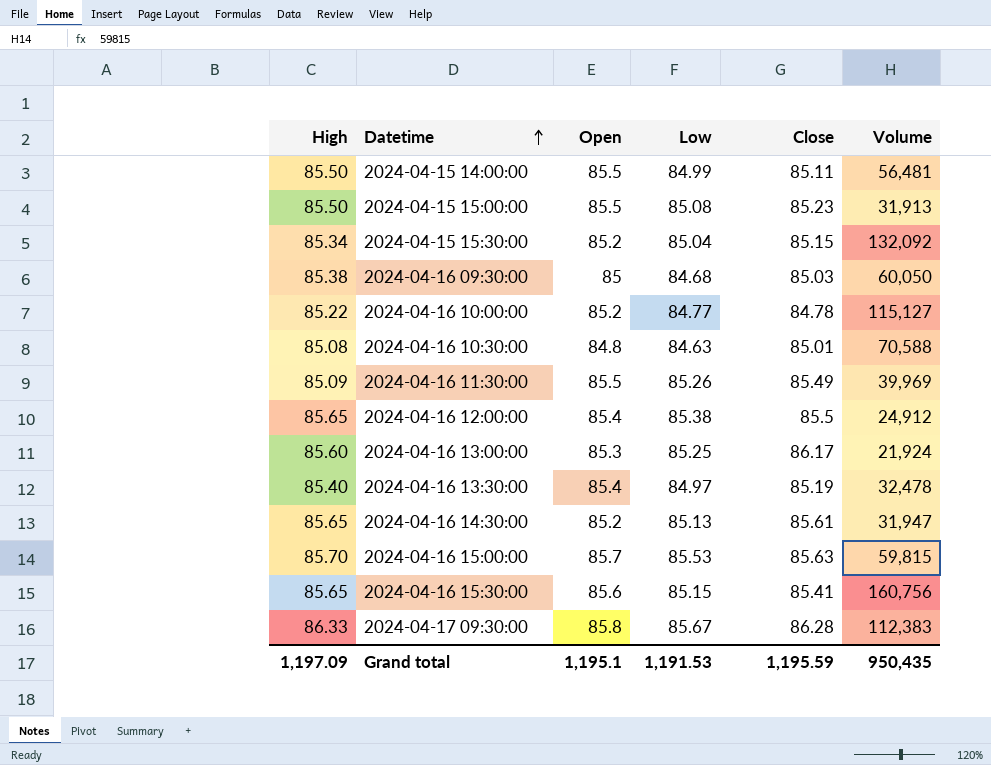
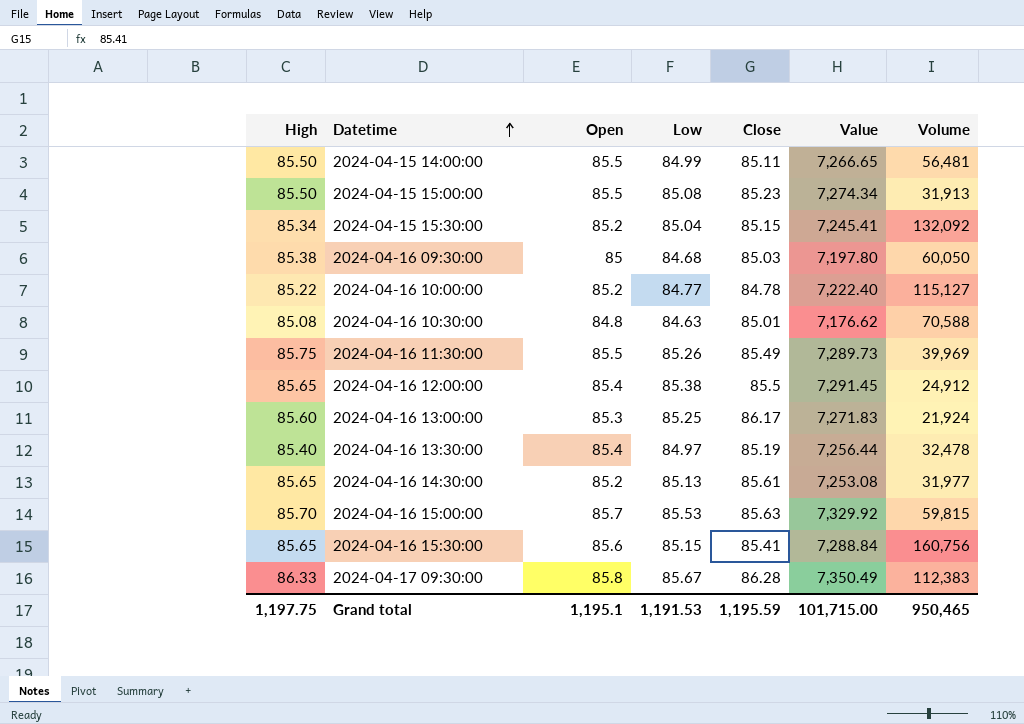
column Value | formula: none -> [Open] * [Low]
2024-04-16 11:30:00 | High: 85.09 -> 85.75
2024-04-16 14:30:00 | Volume: 31,947 -> 31,977
Grand total | High: 1,197.09 -> 1,197.75
Grand total | Volume: 950,435 -> 950,465

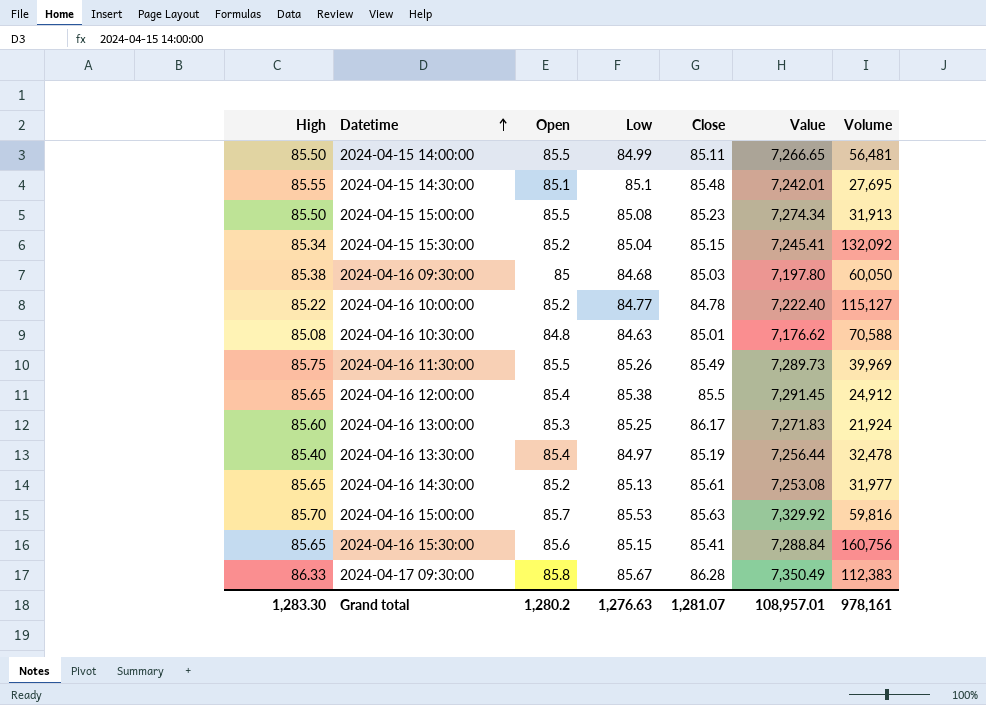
row 2024-04-15 14:30:00: none -> 85.55 | 85.1 | 85.1 | 85.48 | 7,242.01 | 27,695
2024-04-16 15:00:00 | Volume: 59,815 -> 59,816
Grand total | High: 1,197.75 -> 1,283.30
Grand total | Open: 1,195.1 -> 1,280.2
Grand total | Low: 1,191.53 -> 1,276.63
Grand total | Close: 1,195.59 -> 1,281.07
Grand total | Value: 101,715.00 -> 108,957.01
Grand total | Volume: 950,465 -> 978,161

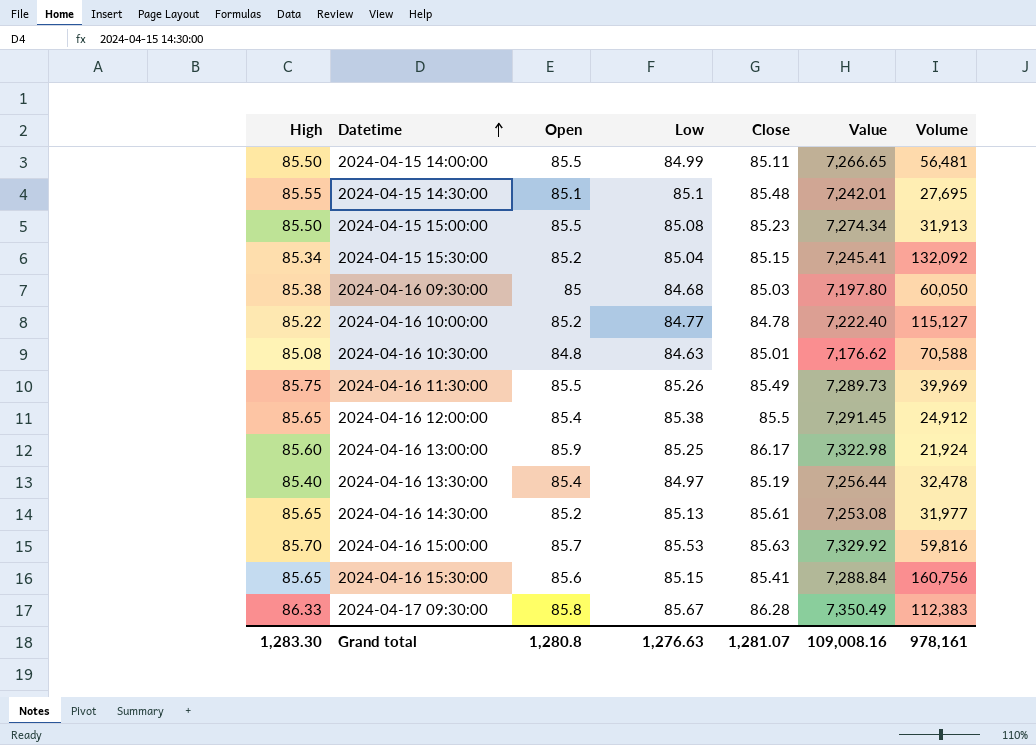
2024-04-16 13:00:00 | Open: 85.3 -> 85.9
2024-04-16 13:00:00 | Value: 7,271.83 -> 7,322.98
Grand total | Open: 1,280.2 -> 1,280.8
Grand total | Value: 108,957.01 -> 109,008.16

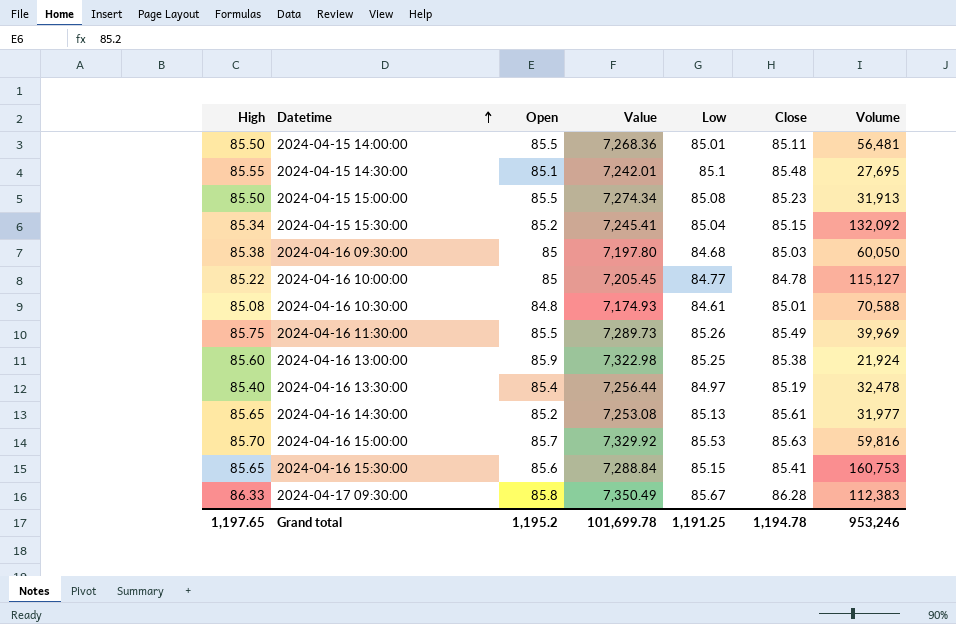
column Value | position: 6 -> 4
row 2024-04-16 12:00:00: 85.65 | 85.4 | 85.38 | 85.5 | 7,291.45 | 24,912 -> none
2024-04-15 14:00:00 | Value: 7,266.65 -> 7,268.36
2024-04-15 14:00:00 | Low: 84.99 -> 85.01
2024-04-16 10:00:00 | Open: 85.2 -> 85
2024-04-16 10:00:00 | Value: 7,222.40 -> 7,205.45
2024-04-16 10:30:00 | Value: 7,176.62 -> 7,174.93
2024-04-16 10:30:00 | Low: 84.63 -> 84.61
2024-04-16 13:00:00 | Close: 86.17 -> 85.38
2024-04-16 15:30:00 | Volume: 160,756 -> 160,753
Grand total | High: 1,283.30 -> 1,197.65
Grand total | Open: 1,280.8 -> 1,195.2
Grand total | Value: 109,008.16 -> 101,699.78
Grand total | Low: 1,276.63 -> 1,191.25
Grand total | Close: 1,281.07 -> 1,194.78
Grand total | Volume: 978,161 -> 953,246

